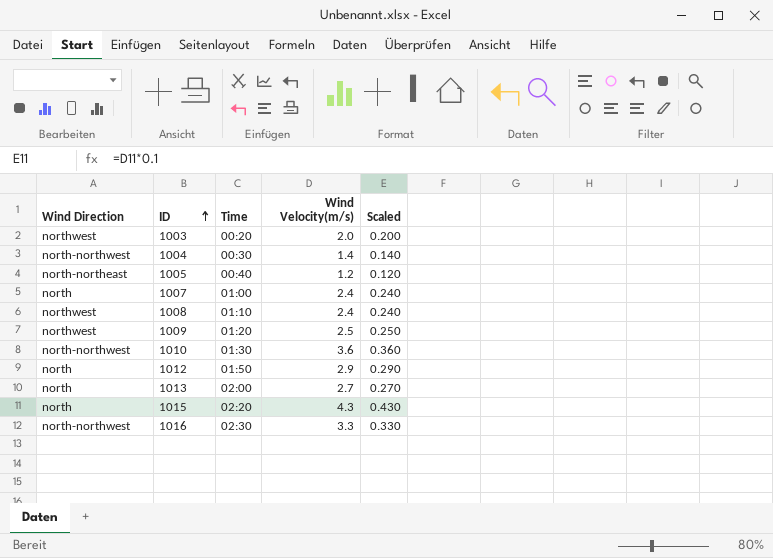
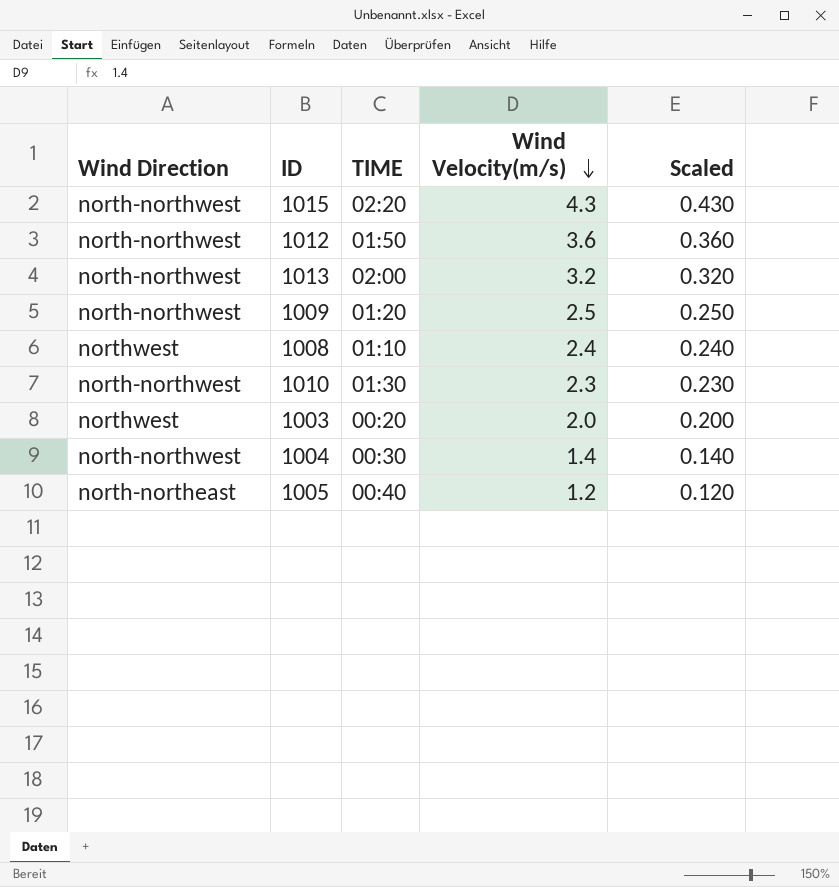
row order: ID ascending -> Wind Velocity(m/s) descending
column name: Time -> TIME
row 1007: north | 01:00 | 2.4 | 0.240 -> none
row 1016: north-northwest | 02:30 | 3.3 | 0.330 -> none
1015 | Wind Direction: north -> north-northwest
1012 | Wind Direction: north -> north-northwest
1012 | Wind Velocity(m/s): 2.9 -> 3.6
1012 | Scaled: 0.290 -> 0.360
1013 | Wind Direction: north -> north-northwest
1013 | Wind Velocity(m/s): 2.7 -> 3.2
1013 | Scaled: 0.270 -> 0.320
1009 | Wind Direction: northwest -> north-northwest
1010 | Wind Velocity(m/s): 3.6 -> 2.3
1010 | Scaled: 0.360 -> 0.230

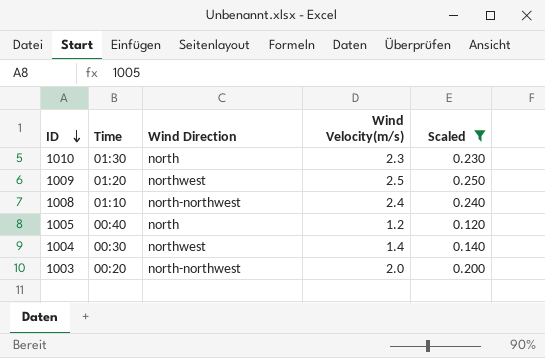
filter: none -> Scaled <= 0.250
row order: Wind Velocity(m/s) descending -> ID descending
column name: TIME -> Time
column Wind Direction | position: 1 -> 3
1010 | Wind Direction: north-northwest -> north
1009 | Wind Direction: north-northwest -> northwest
1008 | Wind Direction: northwest -> north-northwest
1005 | Wind Direction: north-northeast -> north
1004 | Wind Direction: north-northwest -> northwest
1003 | Wind Direction: northwest -> north-northwest

